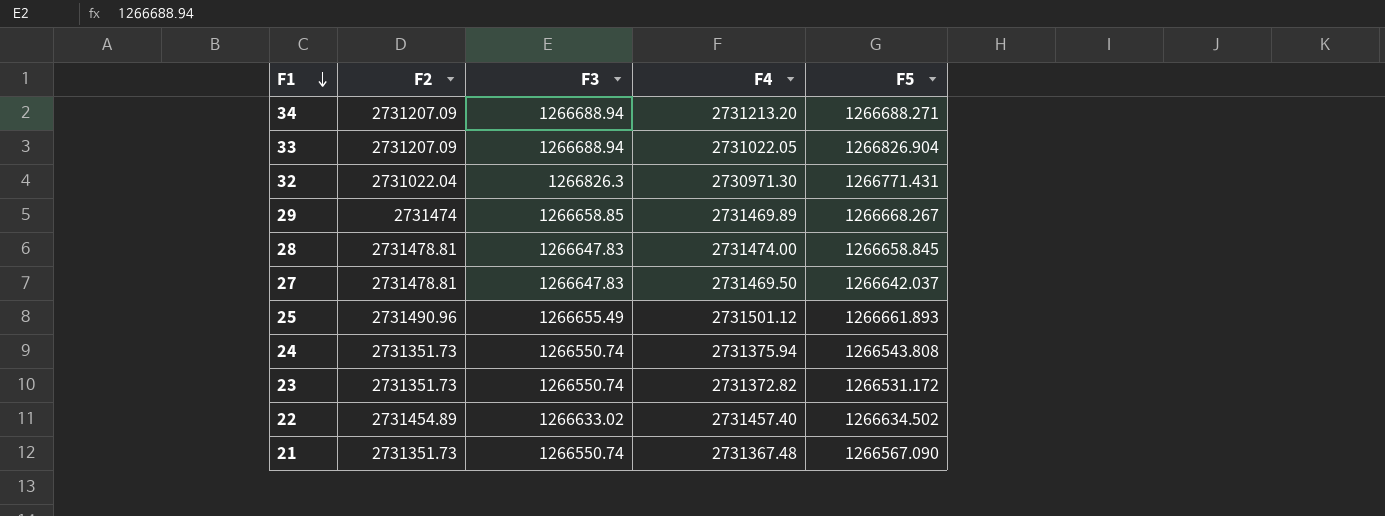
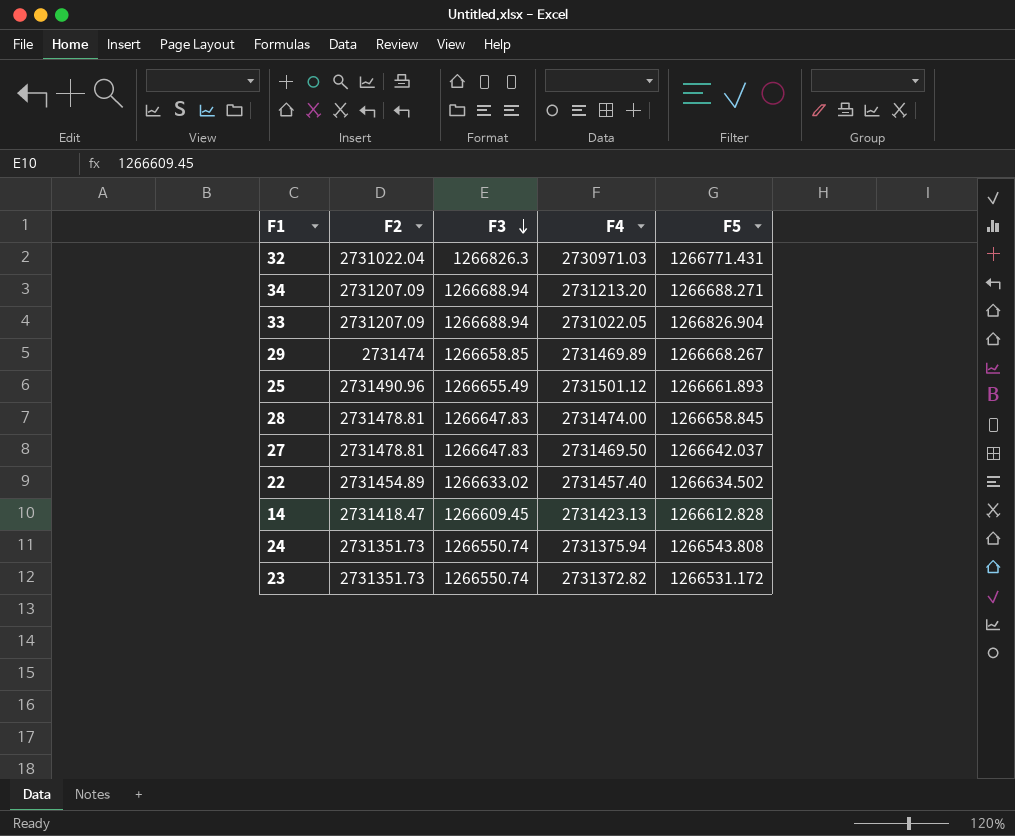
row order: F1 descending -> F3 descending
row 21: 2731351.73 | 1266550.74 | 2731367.48 | 1266567.090 -> none
32 | F4: 2730971.30 -> 2730971.03
row 14: none -> 2731418.47 | 1266609.45 | 2731423.13 | 1266612.828

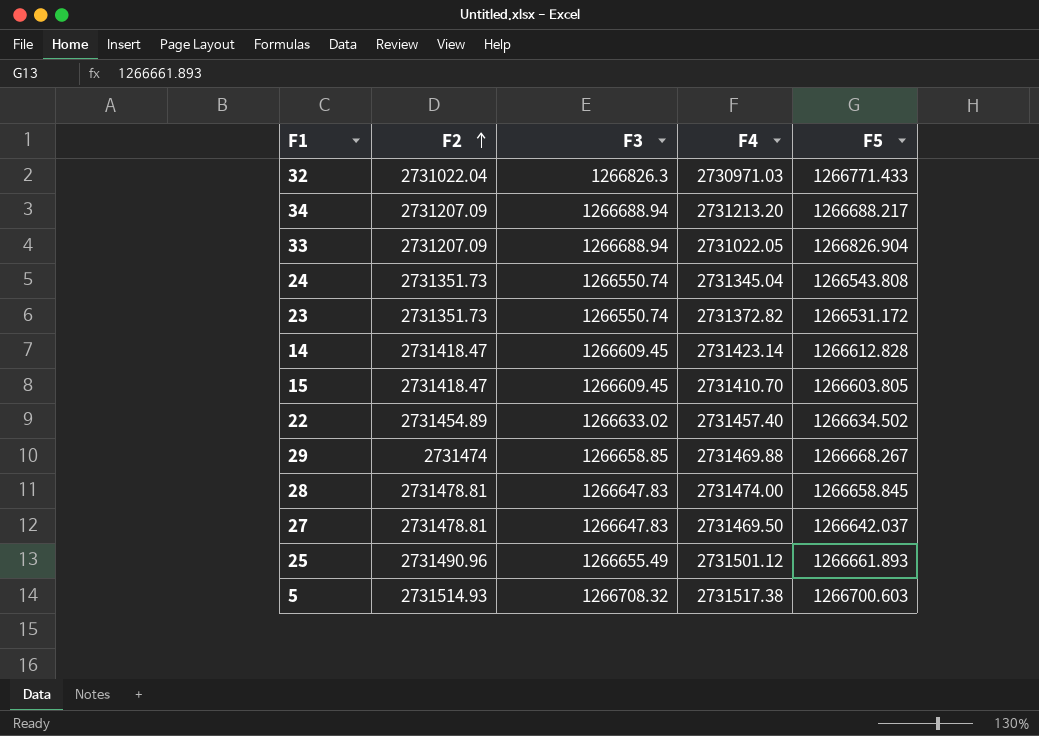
row order: F3 descending -> F2 ascending
32 | F5: 1266771.431 -> 1266771.433
34 | F5: 1266688.271 -> 1266688.217
24 | F4: 2731375.94 -> 2731345.04
14 | F4: 2731423.13 -> 2731423.14
row 15: none -> 2731418.47 | 1266609.45 | 2731410.70 | 1266603.805
29 | F4: 2731469.89 -> 2731469.88
row 5: none -> 2731514.93 | 1266708.32 | 2731517.38 | 1266700.603

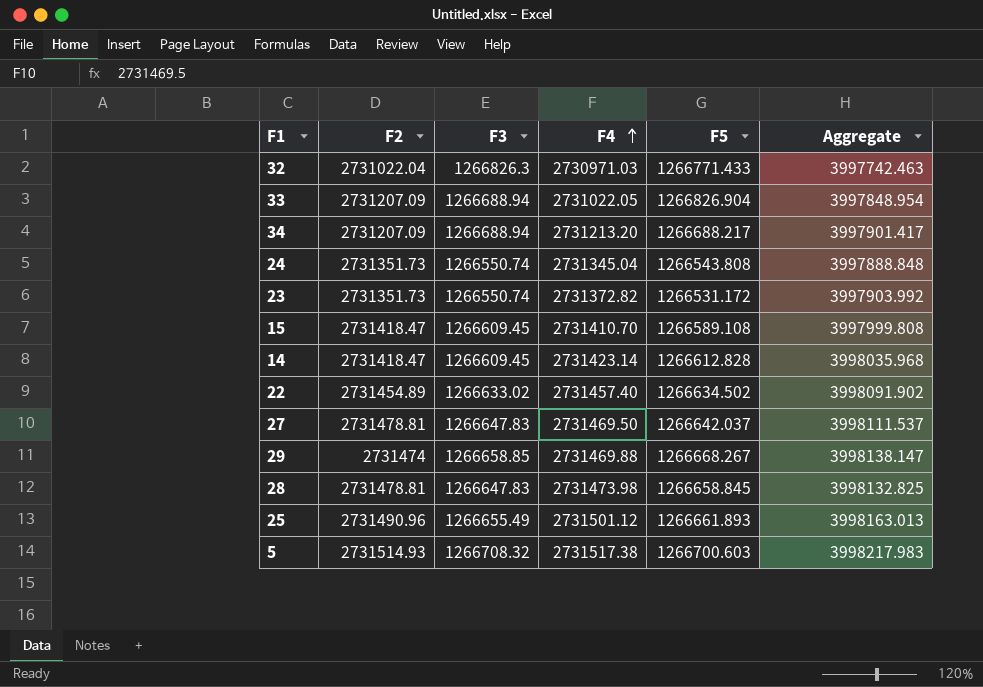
row order: F2 ascending -> F4 ascending
column Aggregate | formula: none -> [F4] + [F5]
15 | F5: 1266603.805 -> 1266589.108
28 | F4: 2731474.00 -> 2731473.98

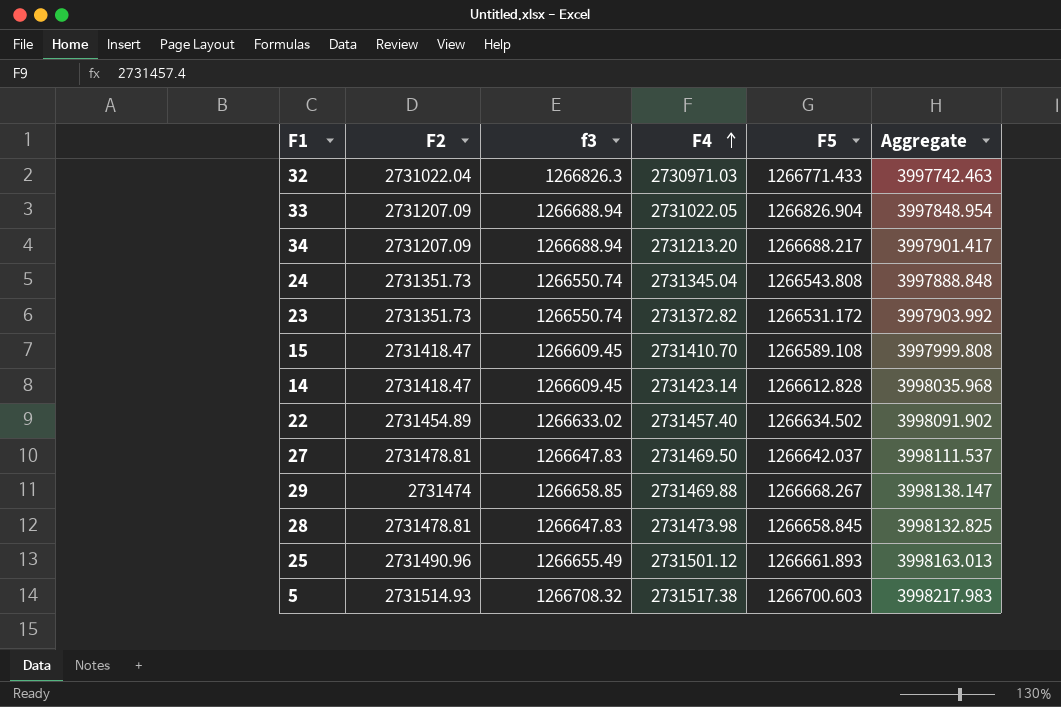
column name: F3 -> f3

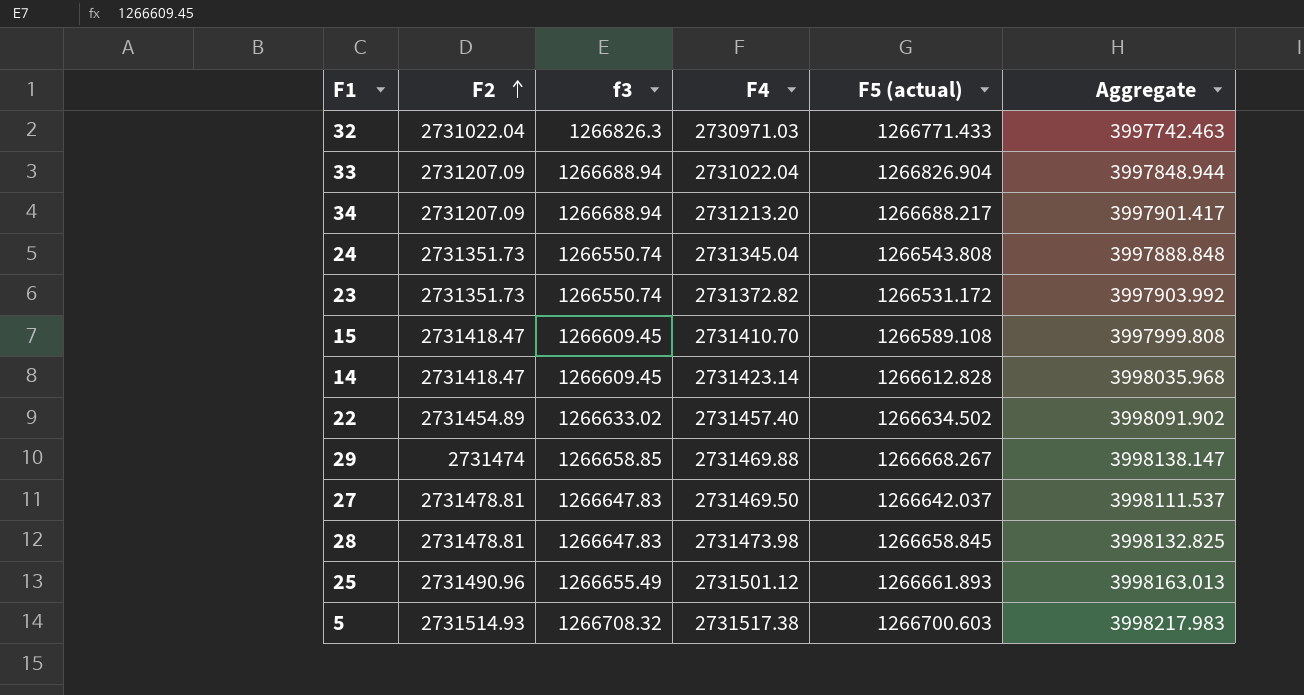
row order: F4 ascending -> F2 ascending
column name: F5 -> F5 (actual)
33 | F4: 2731022.05 -> 2731022.04
33 | Aggregate: 3997848.954 -> 3997848.944

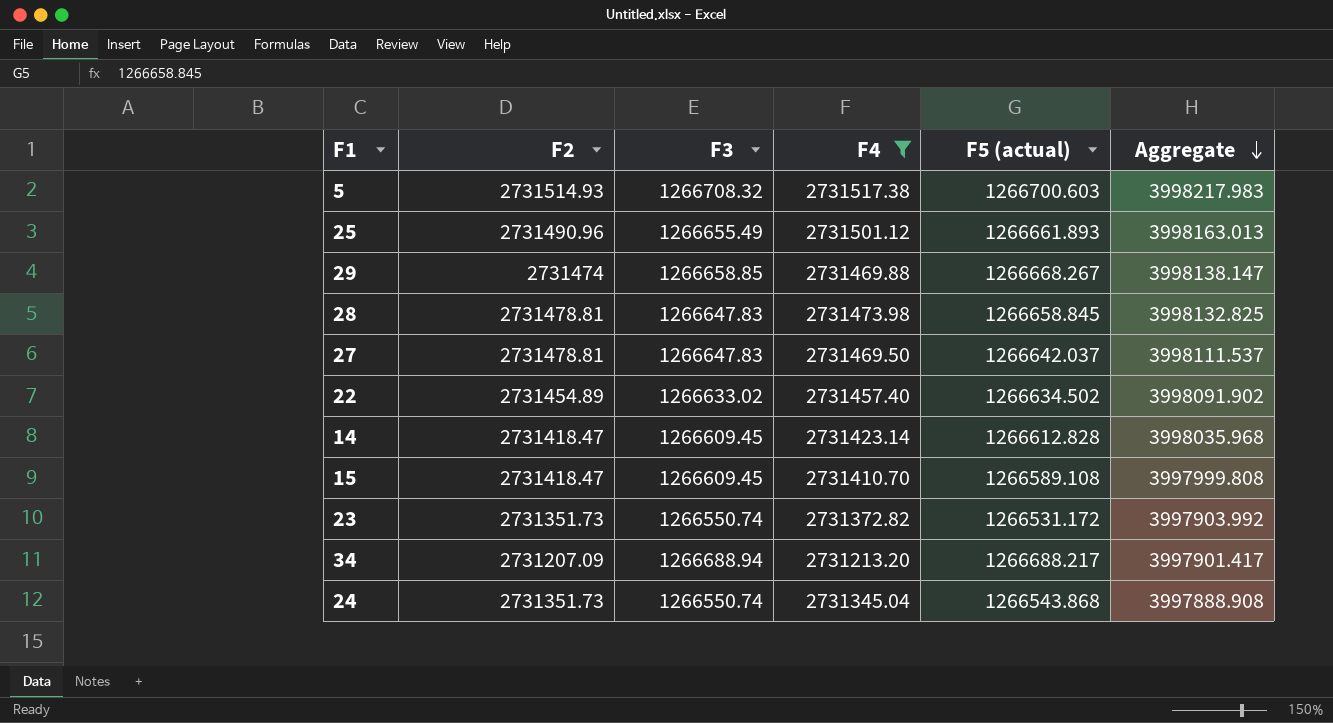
filter: none -> F4 >= 2731213.20
row order: F2 ascending -> Aggregate descending
column name: f3 -> F3
24 | F5 (actual): 1266543.808 -> 1266543.868
24 | Aggregate: 3997888.848 -> 3997888.908

